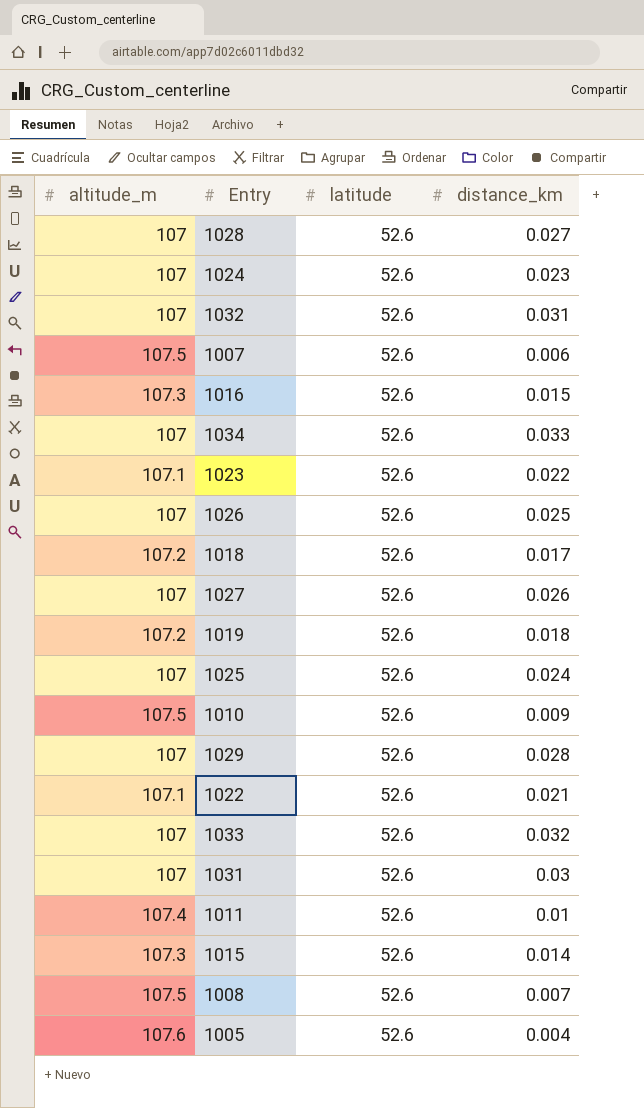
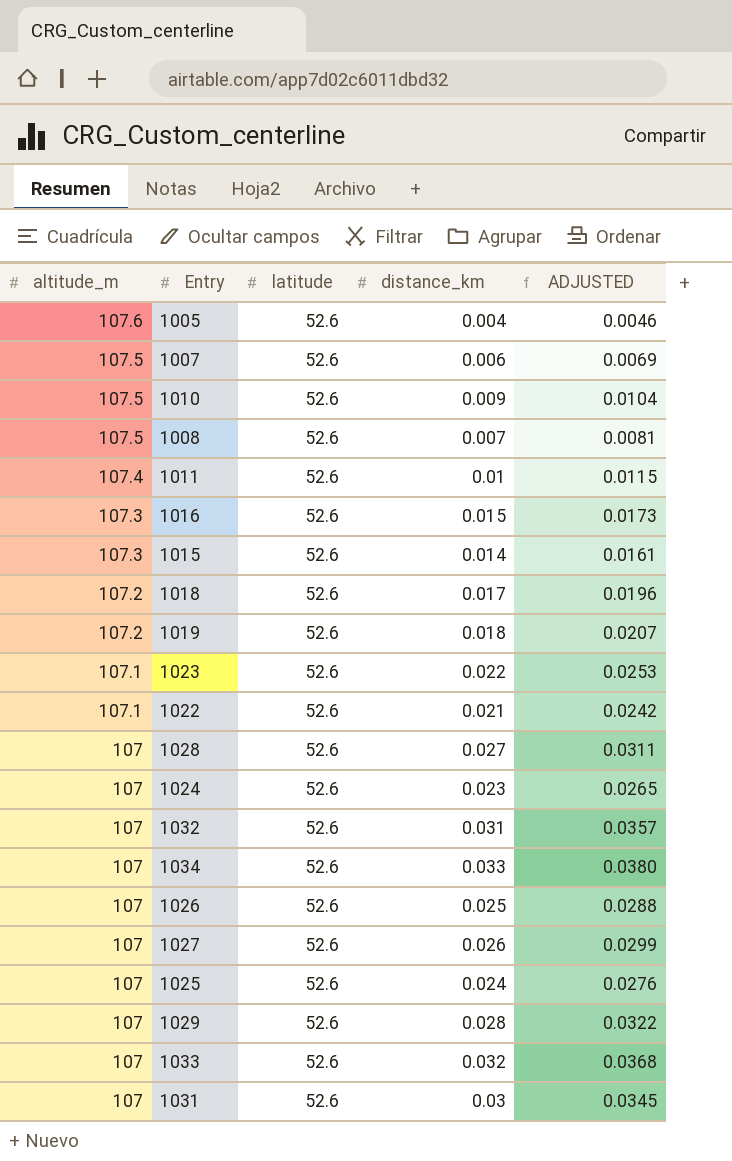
row order: none -> altitude_m descending
column ADJUSTED | formula: none -> [distance_km] * 1.15

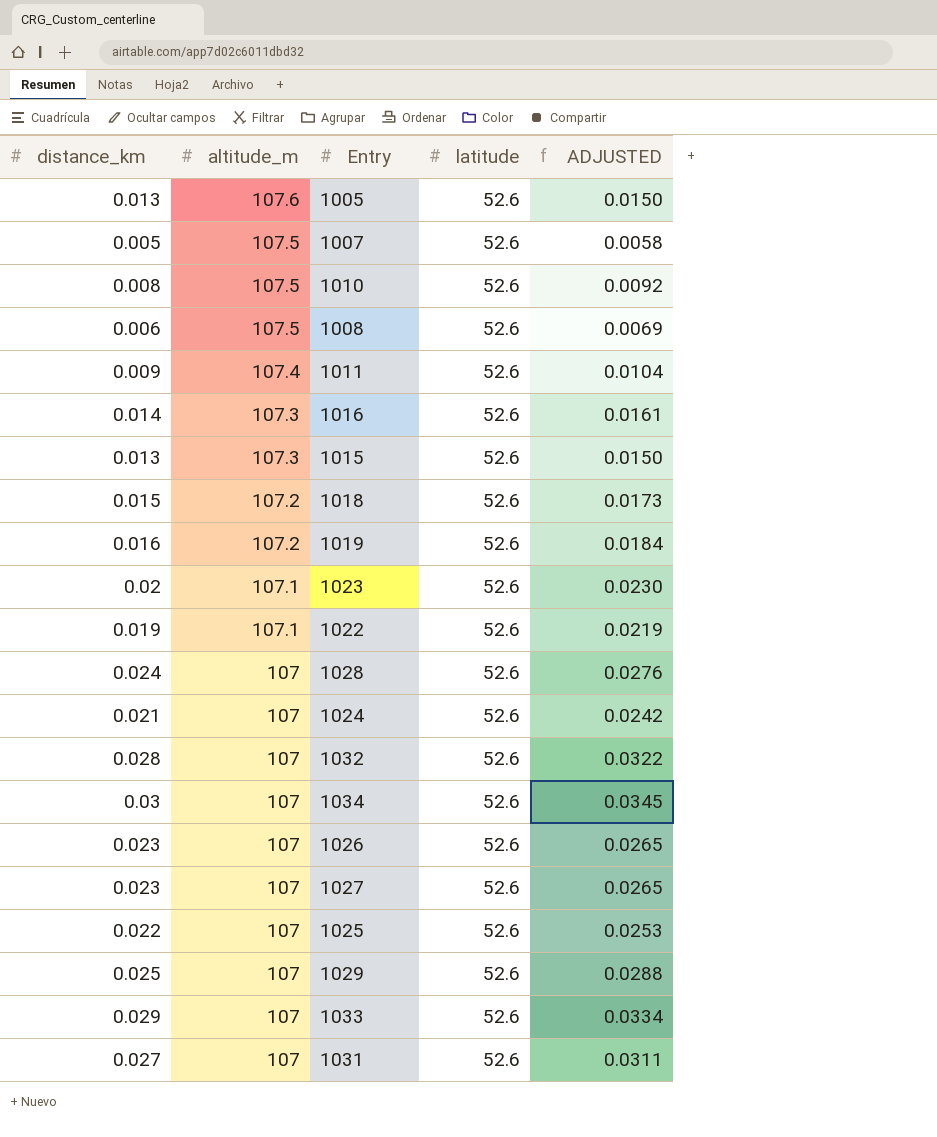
column distance_km | position: 4 -> 1
1005 | distance_km: 0.004 -> 0.013
1005 | ADJUSTED: 0.0046 -> 0.0150
1007 | distance_km: 0.006 -> 0.005
1007 | ADJUSTED: 0.0069 -> 0.0058
1010 | distance_km: 0.009 -> 0.008
1010 | ADJUSTED: 0.0104 -> 0.0092
1008 | distance_km: 0.007 -> 0.006
1008 | ADJUSTED: 0.0081 -> 0.0069
1011 | distance_km: 0.01 -> 0.009
1011 | ADJUSTED: 0.0115 -> 0.0104
1016 | distance_km: 0.015 -> 0.014
1016 | ADJUSTED: 0.0173 -> 0.0161
1015 | distance_km: 0.014 -> 0.013
1015 | ADJUSTED: 0.0161 -> 0.0150
1018 | distance_km: 0.017 -> 0.015
1018 | ADJUSTED: 0.0196 -> 0.0173
1019 | distance_km: 0.018 -> 0.016
1019 | ADJUSTED: 0.0207 -> 0.0184
1023 | distance_km: 0.022 -> 0.02
1023 | ADJUSTED: 0.0253 -> 0.0230
1022 | distance_km: 0.021 -> 0.019
1022 | ADJUSTED: 0.0242 -> 0.0219
1028 | distance_km: 0.027 -> 0.024
1028 | ADJUSTED: 0.0311 -> 0.0276
1024 | distance_km: 0.023 -> 0.021
1024 | ADJUSTED: 0.0265 -> 0.0242
1032 | distance_km: 0.031 -> 0.028
1032 | ADJUSTED: 0.0357 -> 0.0322
1034 | distance_km: 0.033 -> 0.03
1034 | ADJUSTED: 0.0380 -> 0.0345
1026 | distance_km: 0.025 -> 0.023
1026 | ADJUSTED: 0.0288 -> 0.0265
1027 | distance_km: 0.026 -> 0.023
1027 | ADJUSTED: 0.0299 -> 0.0265
1025 | distance_km: 0.024 -> 0.022
1025 | ADJUSTED: 0.0276 -> 0.0253
1029 | distance_km: 0.028 -> 0.025
1029 | ADJUSTED: 0.0322 -> 0.0288
1033 | distance_km: 0.032 -> 0.029
1033 | ADJUSTED: 0.0368 -> 0.0334
1031 | distance_km: 0.03 -> 0.027
1031 | ADJUSTED: 0.0345 -> 0.0311

